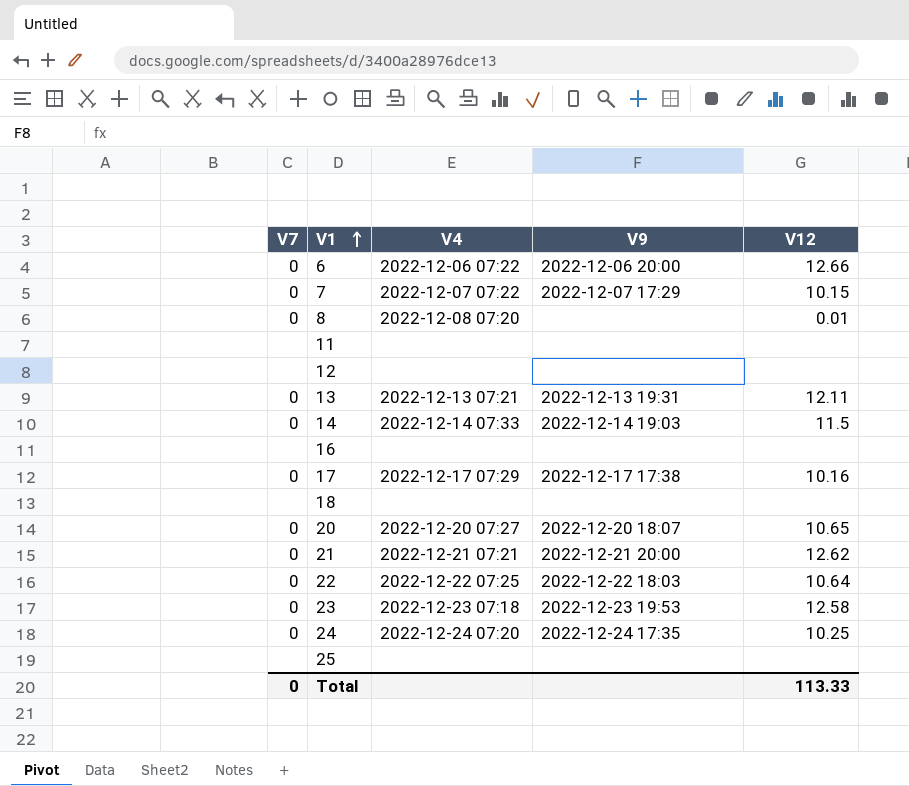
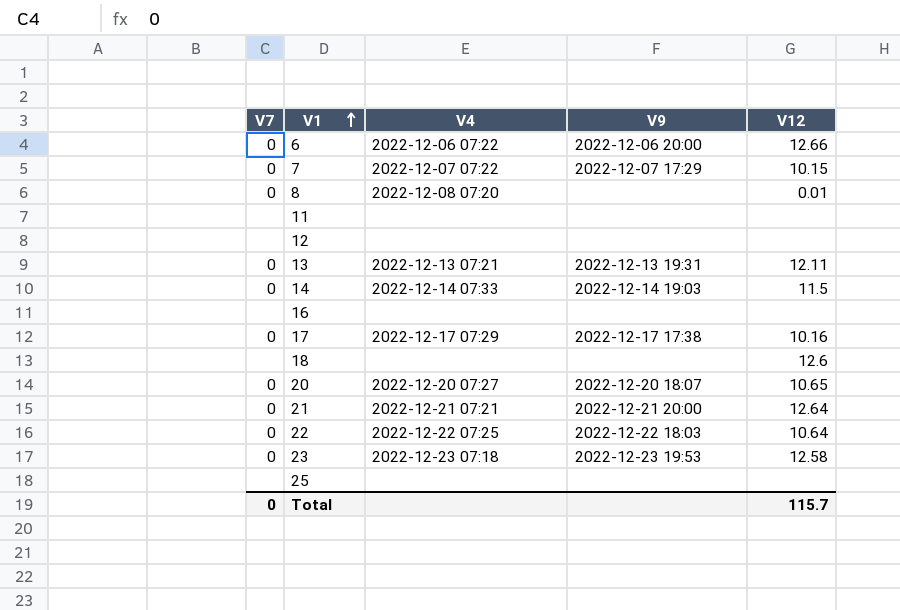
row 24: 0 | 2022-12-24 07:20 | 2022-12-24 17:35 | 10.25 -> none
18 | V12: none -> 12.6
21 | V12: 12.62 -> 12.64
Total | V12: 113.33 -> 115.7

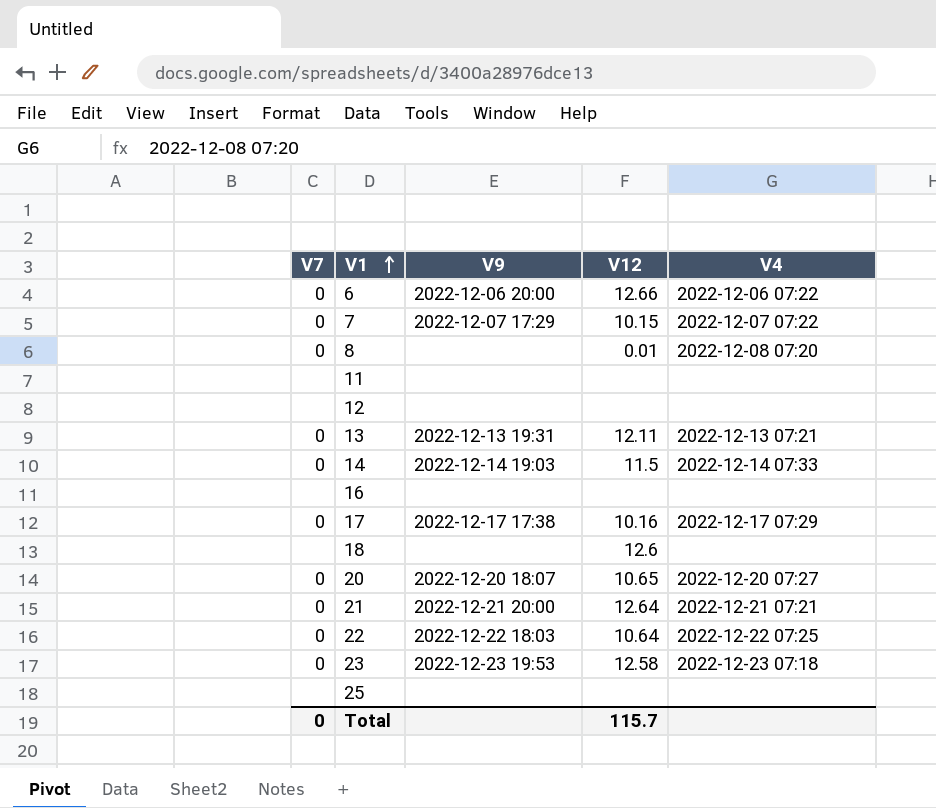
column V4 | position: 3 -> 5

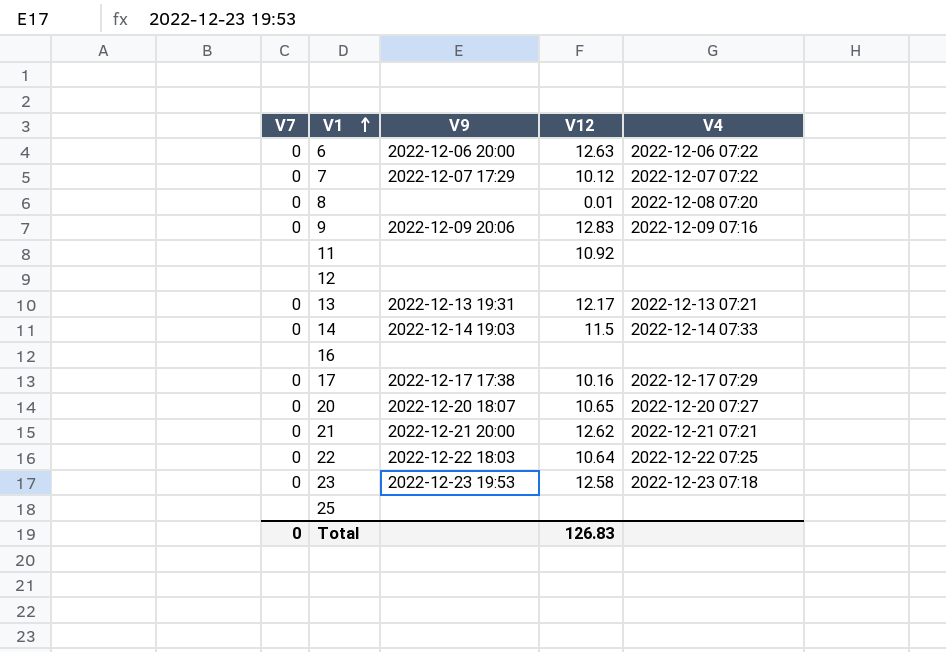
row 18: none | none | 12.6 | none -> none
6 | V12: 12.66 -> 12.63
7 | V12: 10.15 -> 10.12
row 9: none -> 0 | 2022-12-09 20:06 | 12.83 | 2022-12-09 07:16
11 | V12: none -> 10.92
13 | V12: 12.11 -> 12.17
21 | V12: 12.64 -> 12.62
Total | V12: 115.7 -> 126.83

